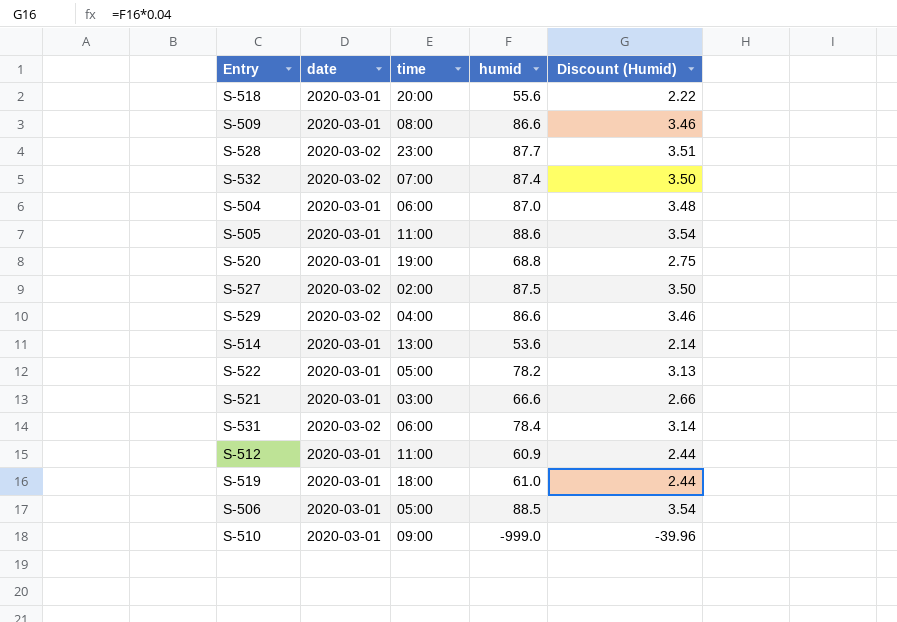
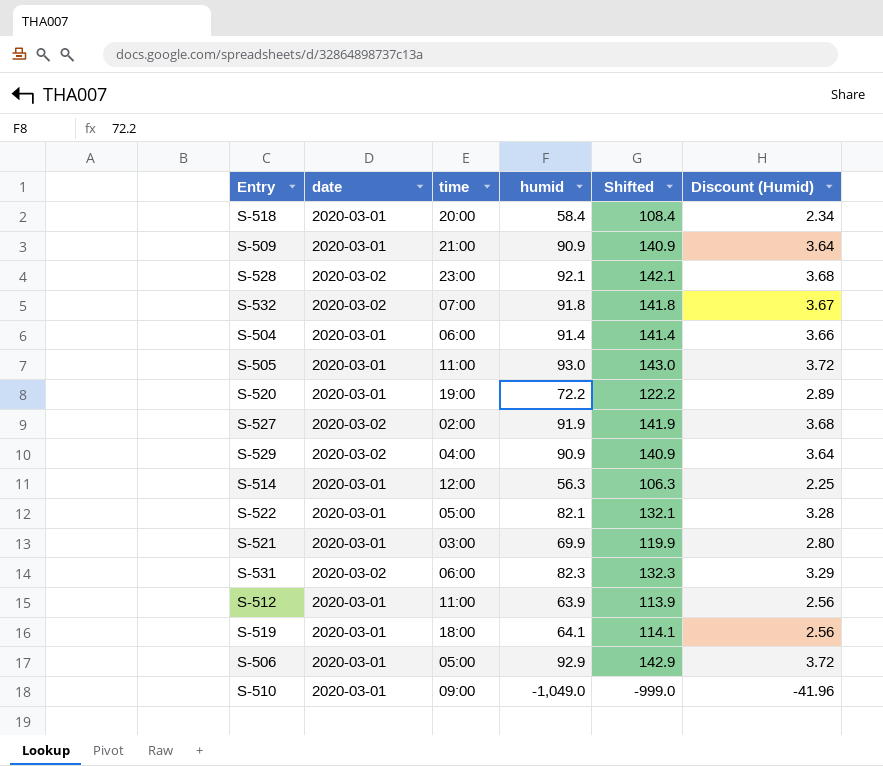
column Shifted | formula: none -> [humid] + 50
S-518 | humid: 55.6 -> 58.4
S-518 | Discount (Humid): 2.22 -> 2.34
S-509 | time: 08:00 -> 21:00
S-509 | humid: 86.6 -> 90.9
S-509 | Discount (Humid): 3.46 -> 3.64
S-528 | humid: 87.7 -> 92.1
S-528 | Discount (Humid): 3.51 -> 3.68
S-532 | humid: 87.4 -> 91.8
S-532 | Discount (Humid): 3.50 -> 3.67
S-504 | humid: 87.0 -> 91.4
S-504 | Discount (Humid): 3.48 -> 3.66
S-505 | humid: 88.6 -> 93.0
S-505 | Discount (Humid): 3.54 -> 3.72
S-520 | humid: 68.8 -> 72.2
S-520 | Discount (Humid): 2.75 -> 2.89
S-527 | humid: 87.5 -> 91.9
S-527 | Discount (Humid): 3.50 -> 3.68
S-529 | humid: 86.6 -> 90.9
S-529 | Discount (Humid): 3.46 -> 3.64
S-514 | time: 13:00 -> 12:00
S-514 | humid: 53.6 -> 56.3
S-514 | Discount (Humid): 2.14 -> 2.25
S-522 | humid: 78.2 -> 82.1
S-522 | Discount (Humid): 3.13 -> 3.28
S-521 | humid: 66.6 -> 69.9
S-521 | Discount (Humid): 2.66 -> 2.80
S-531 | humid: 78.4 -> 82.3
S-531 | Discount (Humid): 3.14 -> 3.29
S-512 | humid: 60.9 -> 63.9
S-512 | Discount (Humid): 2.44 -> 2.56
S-519 | humid: 61.0 -> 64.1
S-519 | Discount (Humid): 2.44 -> 2.56
S-506 | humid: 88.5 -> 92.9
S-506 | Discount (Humid): 3.54 -> 3.72
S-510 | humid: -999.0 -> -1,049.0
S-510 | Discount (Humid): -39.96 -> -41.96

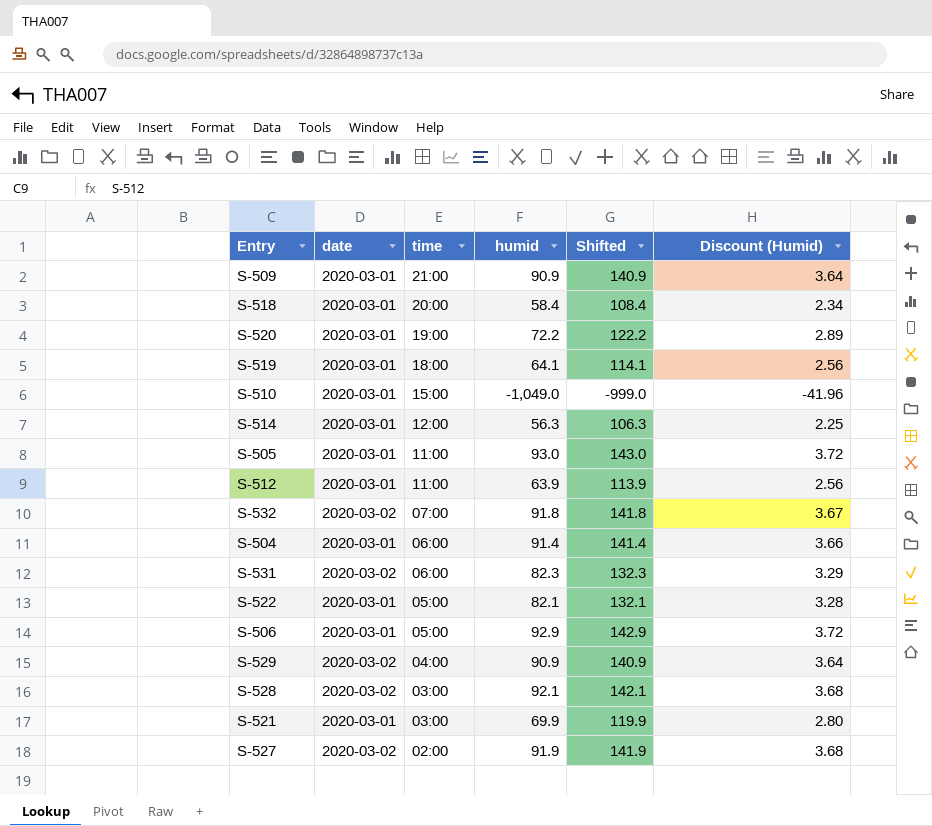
row order: none -> time descending
S-510 | time: 09:00 -> 15:00
S-528 | time: 23:00 -> 03:00

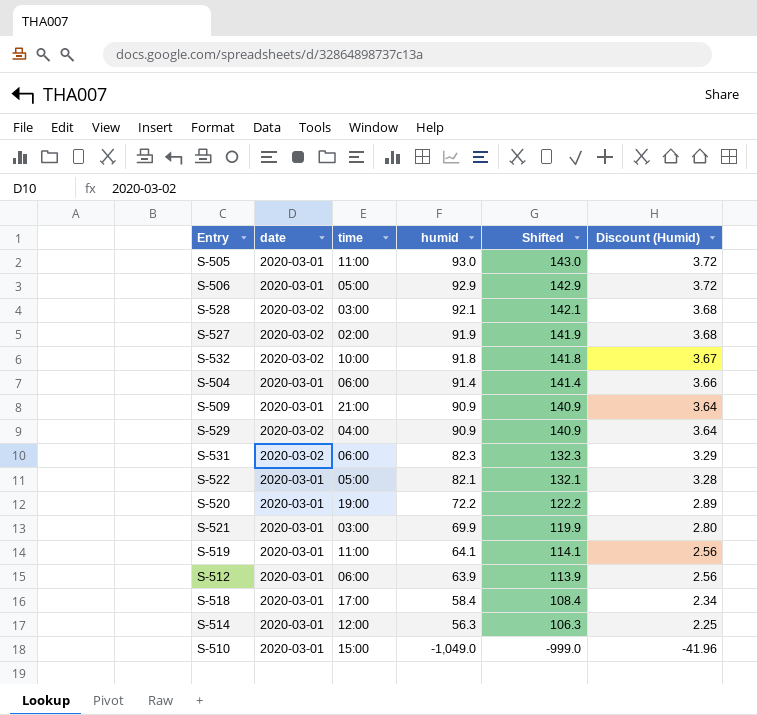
row order: time descending -> humid descending
S-532 | time: 07:00 -> 10:00
S-519 | time: 18:00 -> 11:00
S-512 | time: 11:00 -> 06:00
S-518 | time: 20:00 -> 17:00

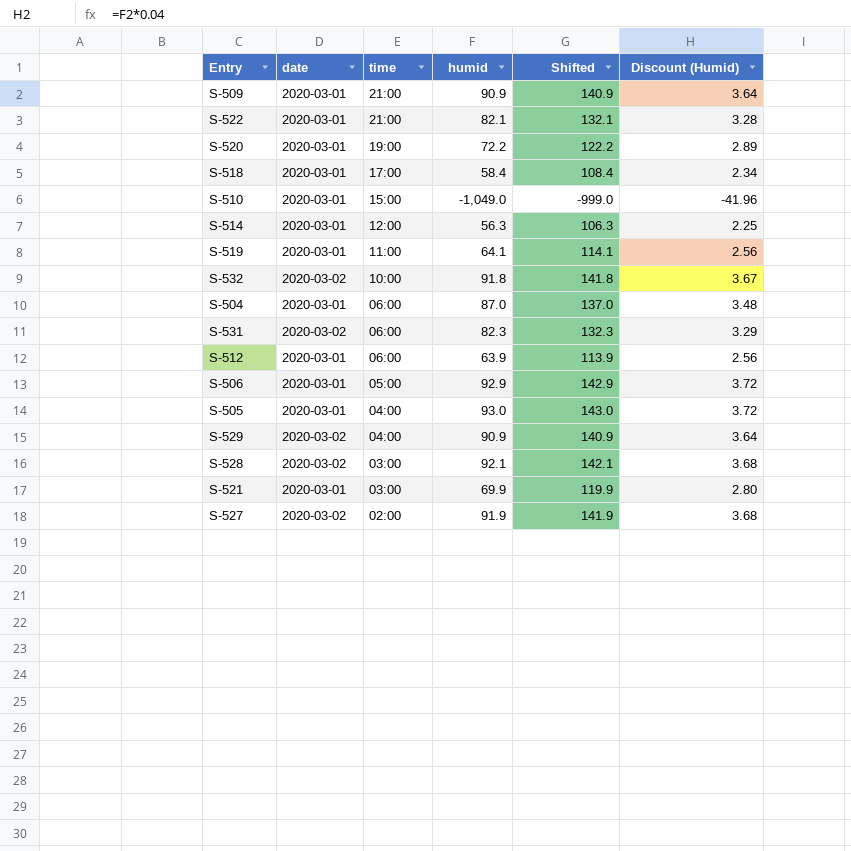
row order: humid descending -> time descending
S-522 | time: 05:00 -> 21:00
S-504 | humid: 91.4 -> 87.0
S-504 | Shifted: 141.4 -> 137.0
S-504 | Discount (Humid): 3.66 -> 3.48
S-505 | time: 11:00 -> 04:00

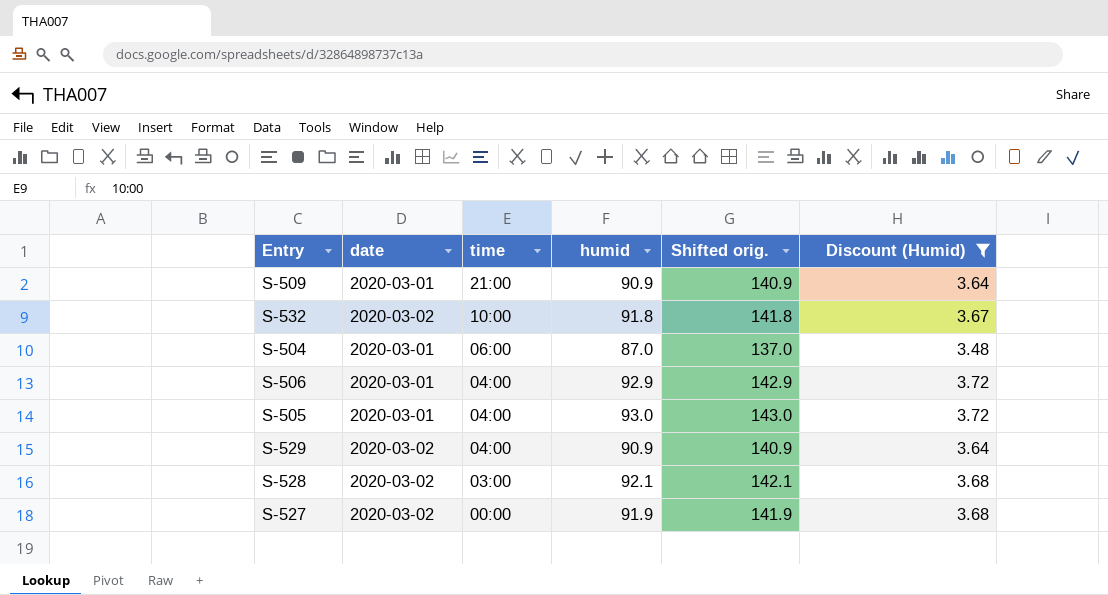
filter: none -> Discount (Humid) >= 3.48
column name: Shifted -> Shifted orig.
S-506 | time: 05:00 -> 04:00
S-527 | time: 02:00 -> 00:00

